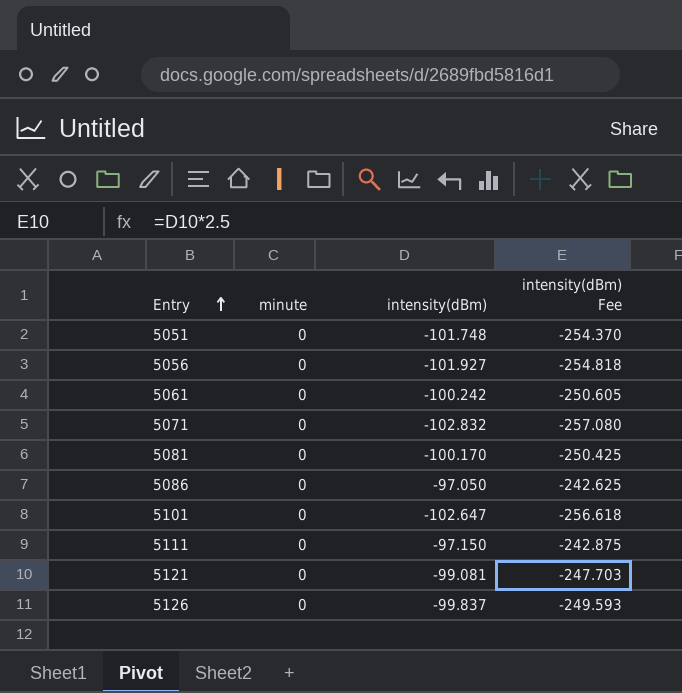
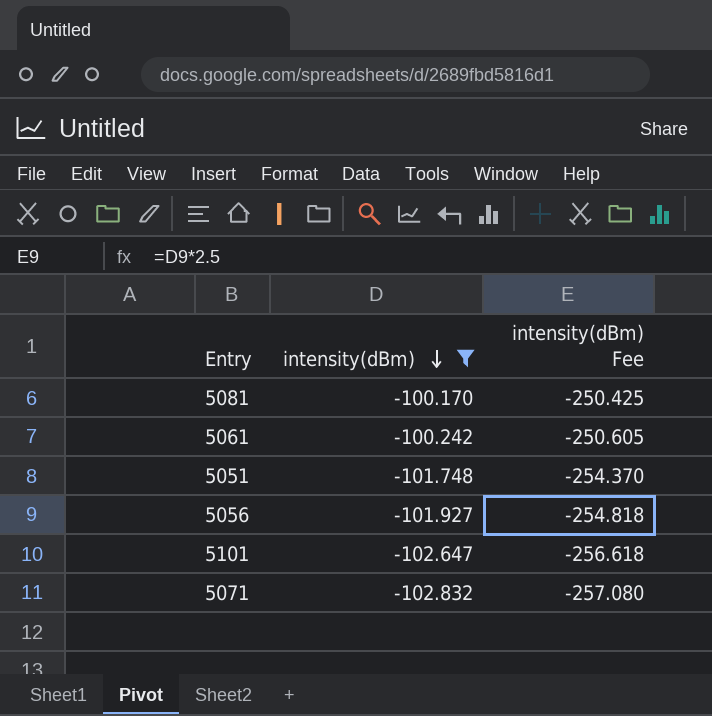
filter: none -> intensity(dBm) <= -100.170
row order: Entry ascending -> intensity(dBm) descending
column minute | position: 2 -> none

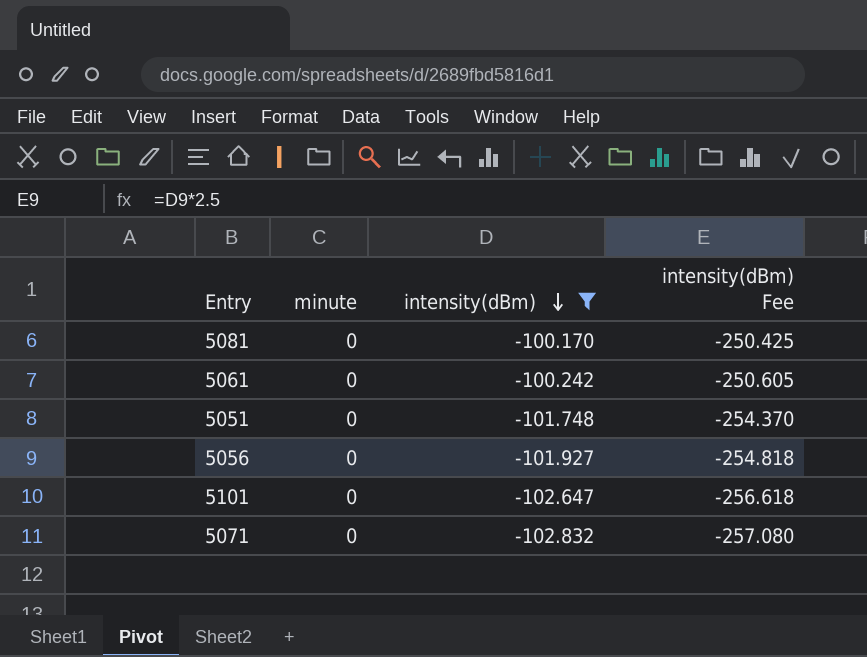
column minute | position: none -> 2

